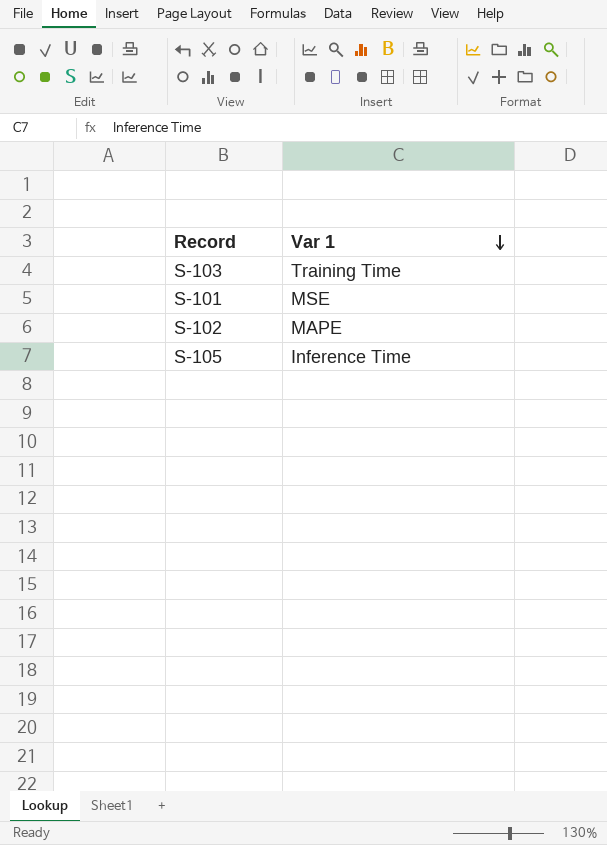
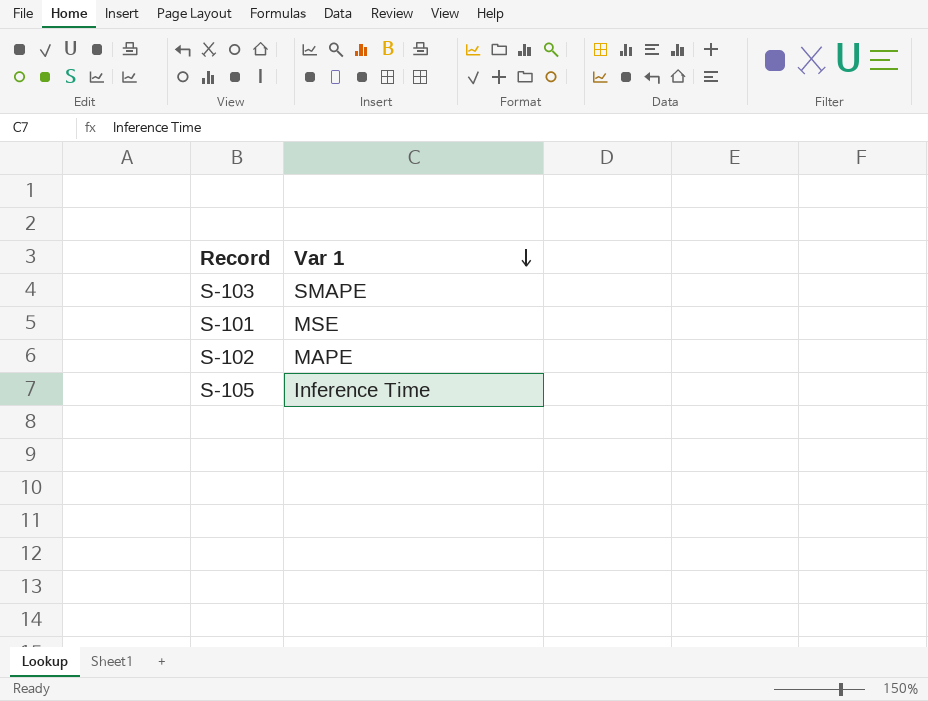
S-103 | Var 1: Training Time -> SMAPE

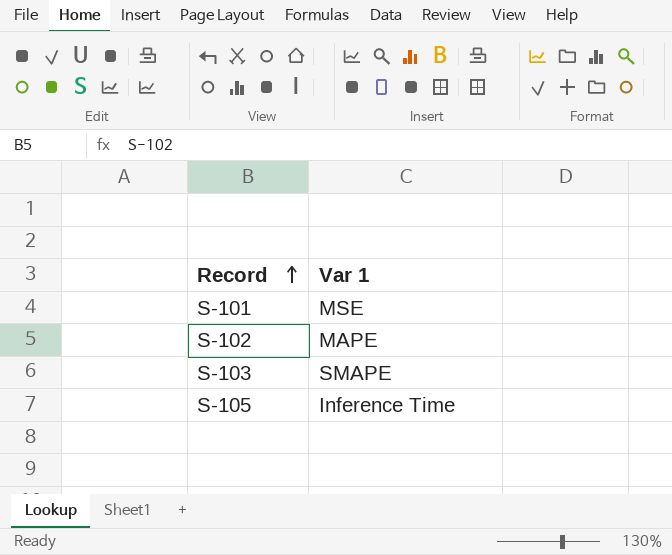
row order: Var 1 descending -> Record ascending

